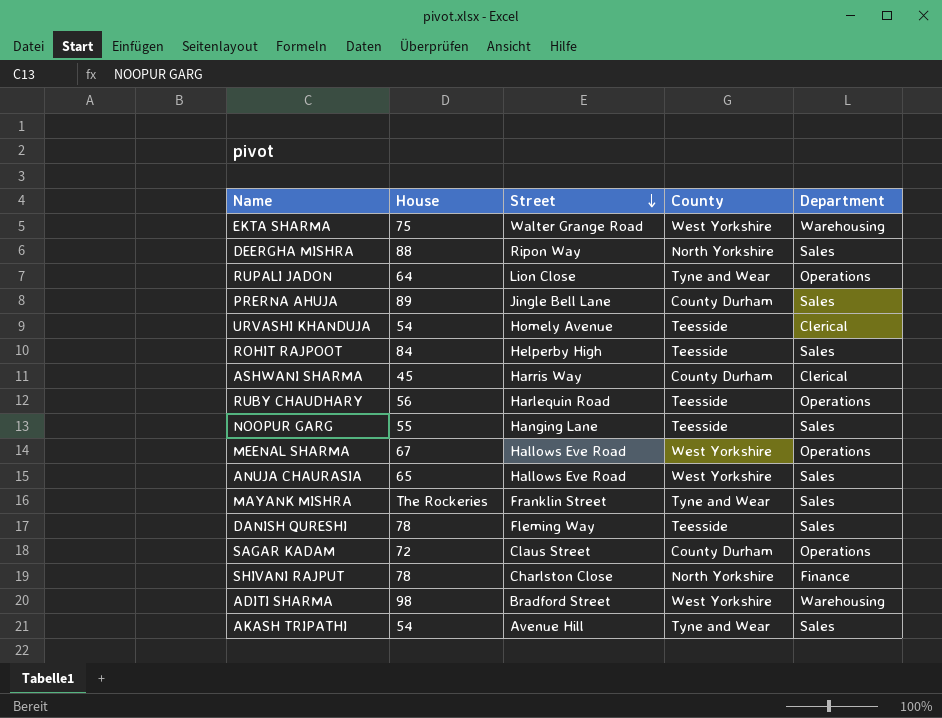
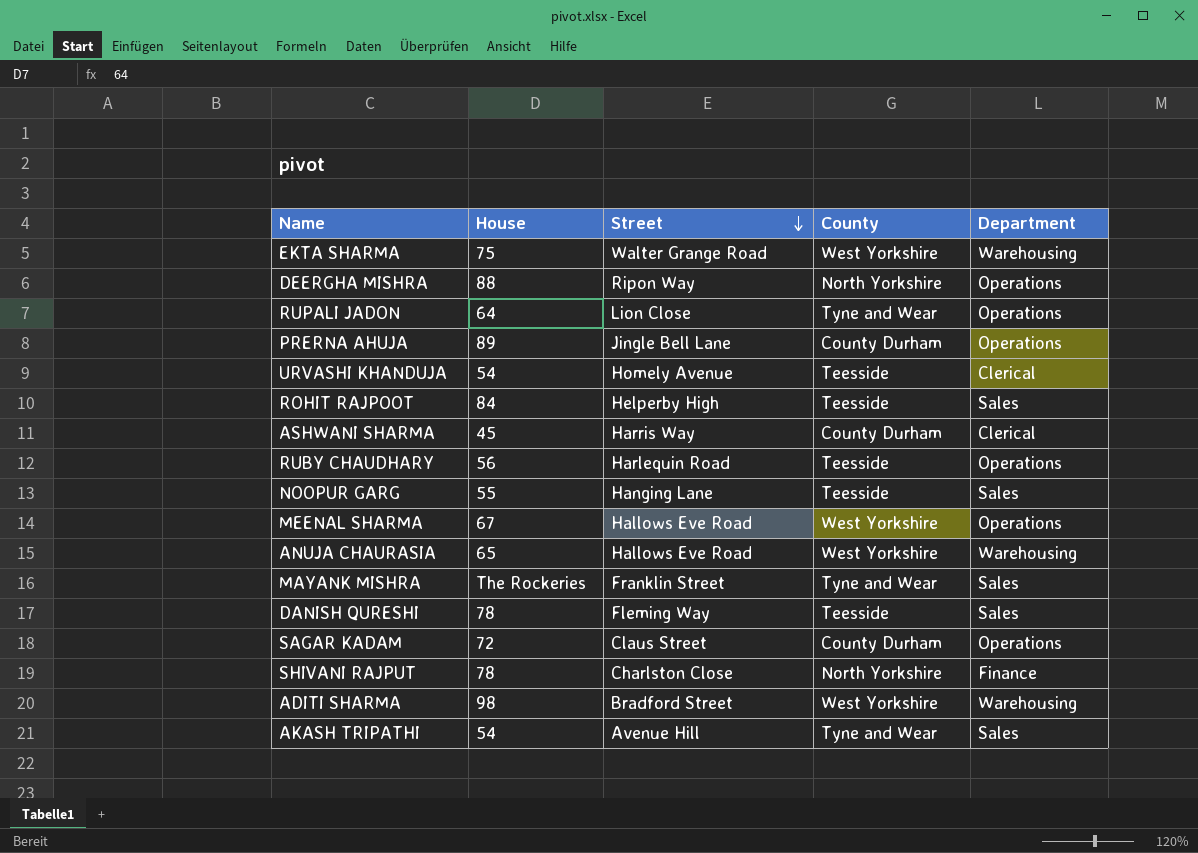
DEERGHA MISHRA | Department: Sales -> Operations
PRERNA AHUJA | Department: Sales -> Operations
ANUJA CHAURASIA | Department: Sales -> Warehousing

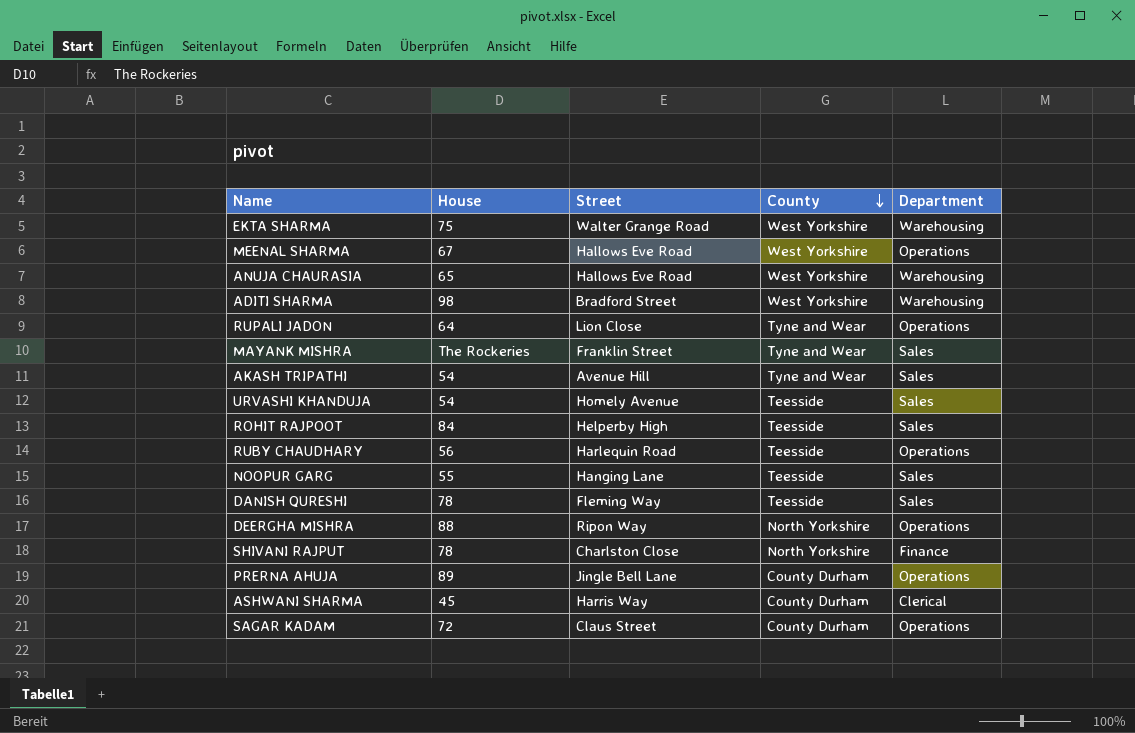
row order: Street descending -> County descending
URVASHI KHANDUJA | Department: Clerical -> Sales

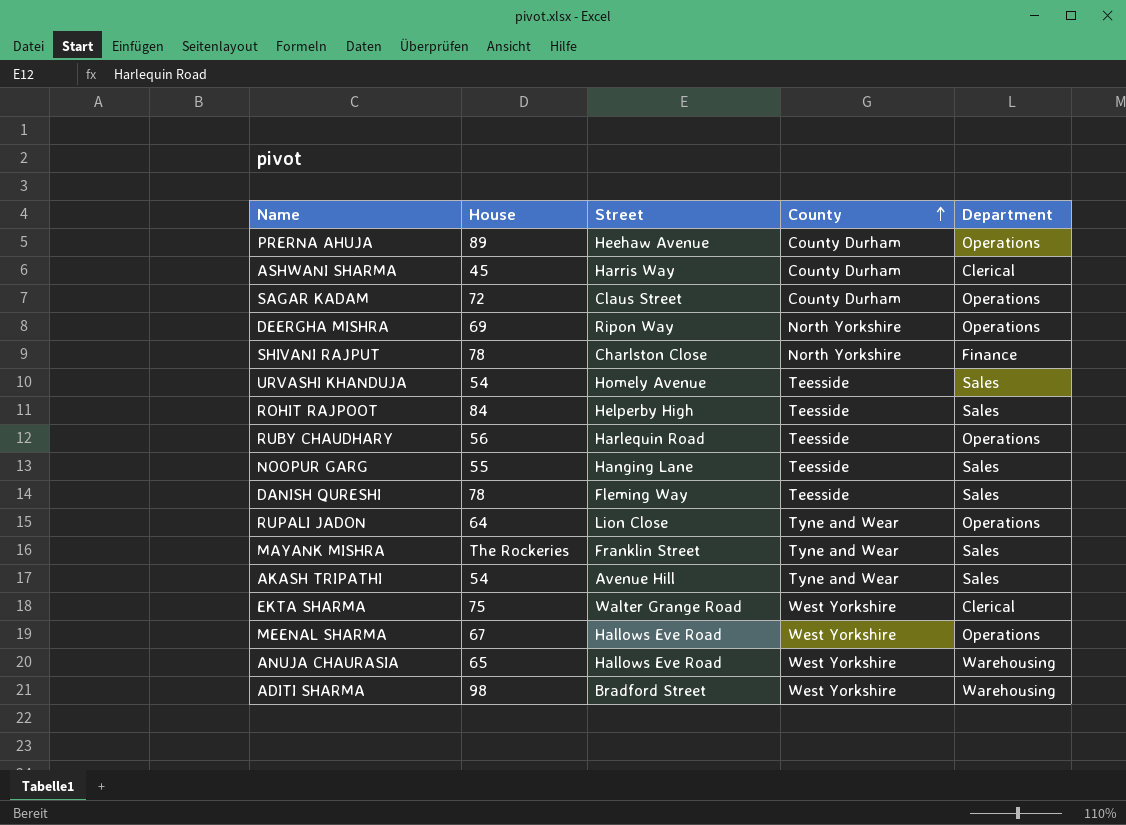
row order: County descending -> County ascending
PRERNA AHUJA | Street: Jingle Bell Lane -> Heehaw Avenue
DEERGHA MISHRA | House: 88 -> 69
EKTA SHARMA | Department: Warehousing -> Clerical

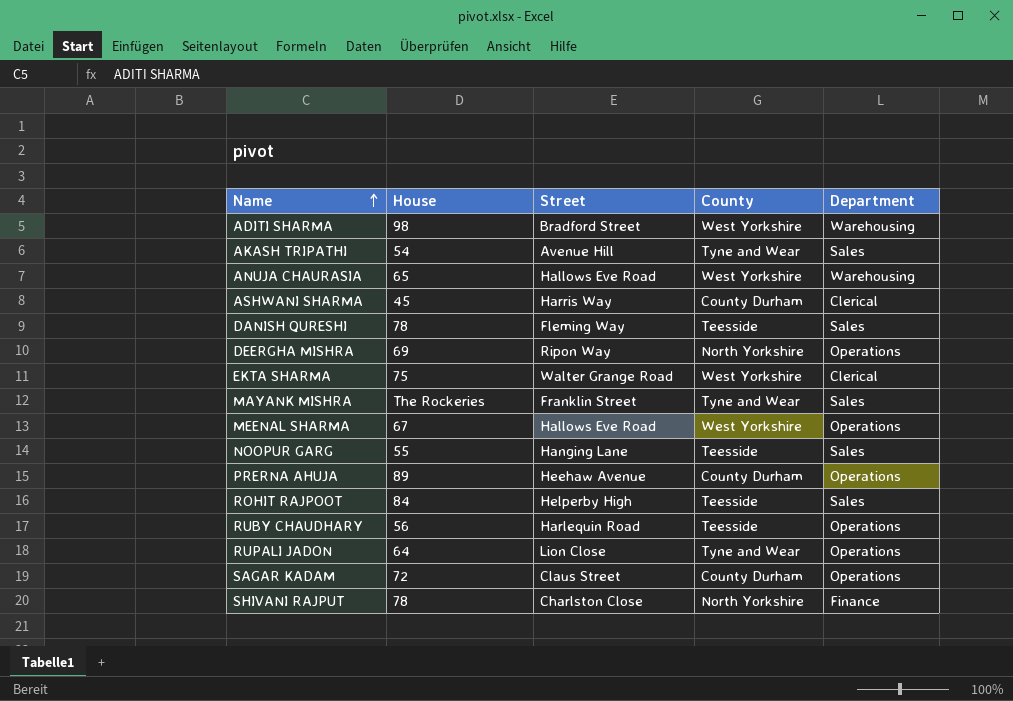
row order: County ascending -> Name ascending
row URVASHI KHANDUJA: 54 | Homely Avenue | Teesside | Sales -> none

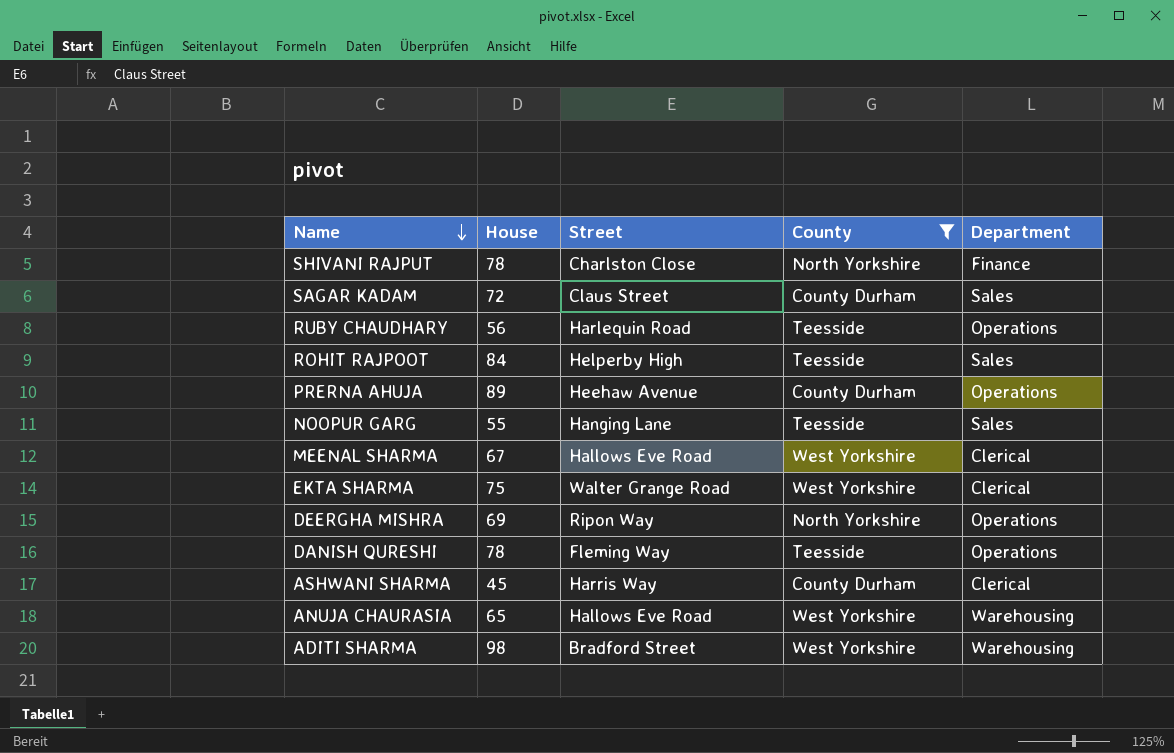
filter: none -> County != Tyne and Wear
row order: Name ascending -> Name descending
SAGAR KADAM | Department: Operations -> Sales
MEENAL SHARMA | Department: Operations -> Clerical
DANISH QURESHI | Department: Sales -> Operations

